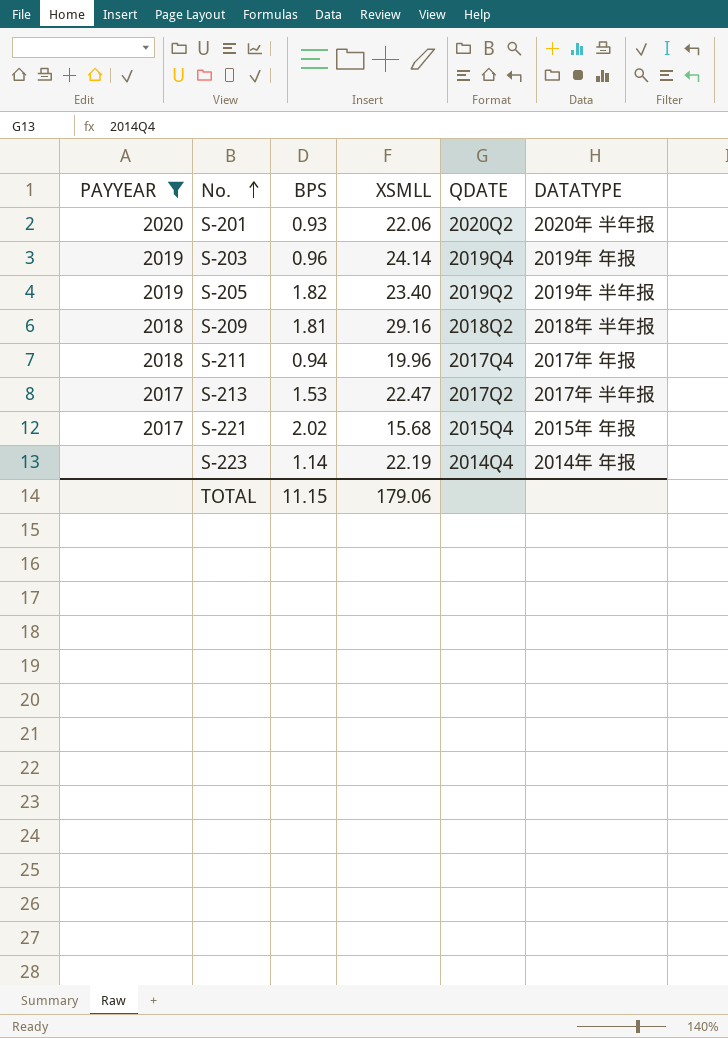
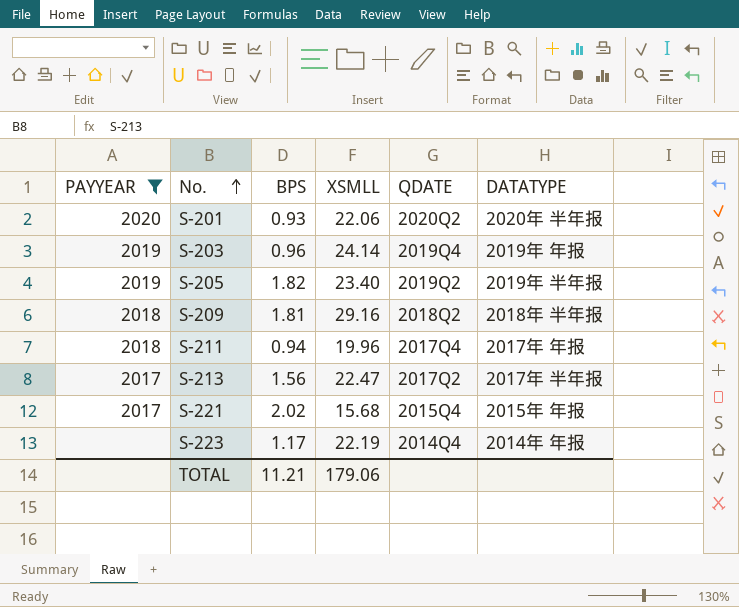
S-213 | BPS: 1.53 -> 1.56
S-223 | BPS: 1.14 -> 1.17
TOTAL | BPS: 11.15 -> 11.21

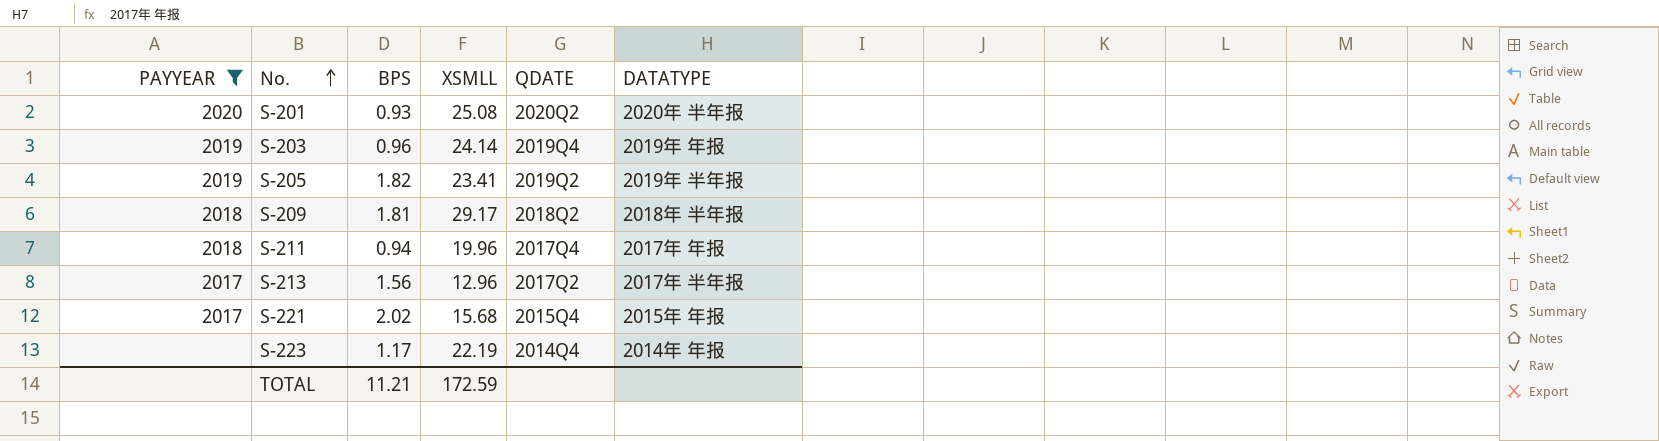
S-201 | XSMLL: 22.06 -> 25.08
S-205 | XSMLL: 23.40 -> 23.41
S-209 | XSMLL: 29.16 -> 29.17
S-213 | XSMLL: 22.47 -> 12.96
TOTAL | XSMLL: 179.06 -> 172.59

